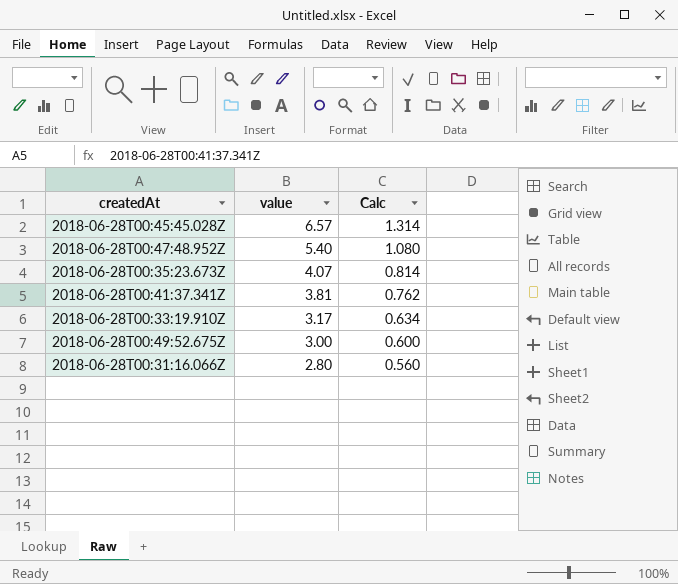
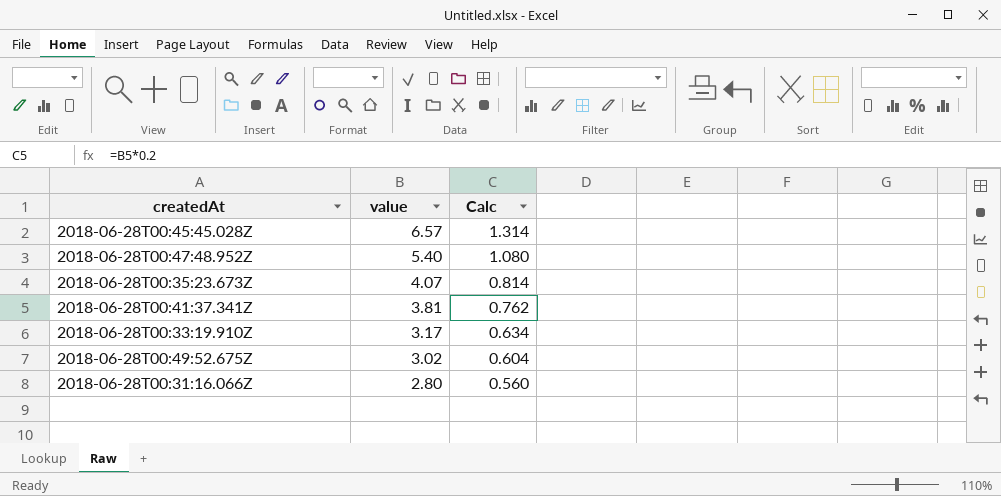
2018-06-28T00:49:52.675Z | value: 3.00 -> 3.02
2018-06-28T00:49:52.675Z | Calc: 0.600 -> 0.604

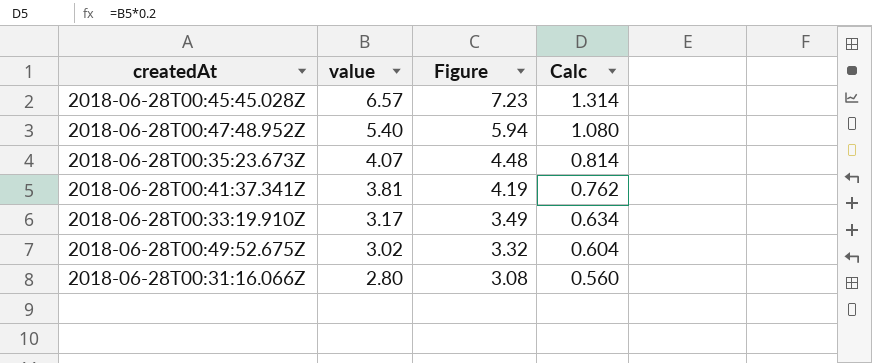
column Figure | formula: none -> [value] * 1.1

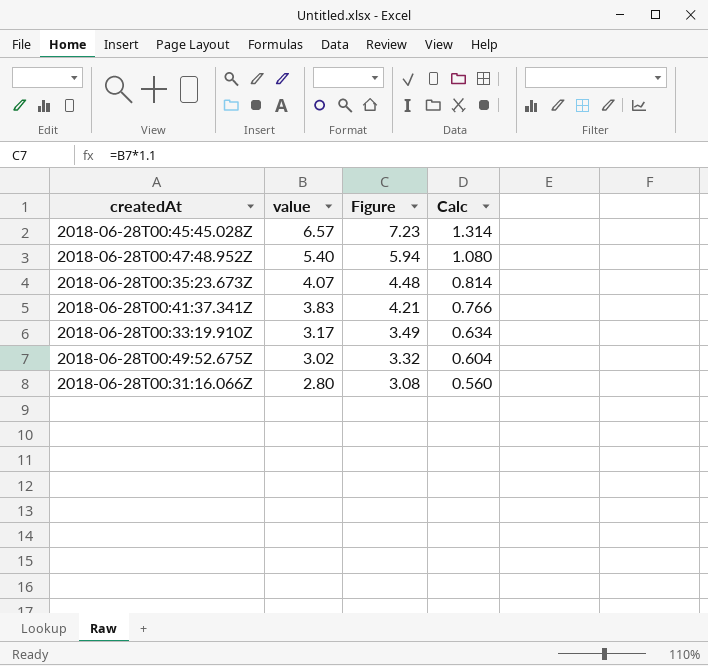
2018-06-28T00:41:37.341Z | value: 3.81 -> 3.83
2018-06-28T00:41:37.341Z | Figure: 4.19 -> 4.21
2018-06-28T00:41:37.341Z | Calc: 0.762 -> 0.766

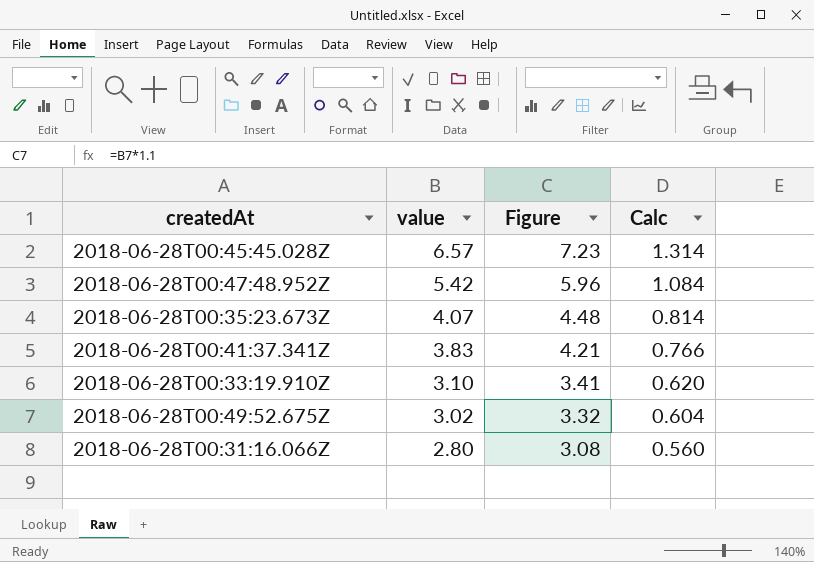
2018-06-28T00:47:48.952Z | value: 5.40 -> 5.42
2018-06-28T00:47:48.952Z | Figure: 5.94 -> 5.96
2018-06-28T00:47:48.952Z | Calc: 1.080 -> 1.084
2018-06-28T00:33:19.910Z | value: 3.17 -> 3.10
2018-06-28T00:33:19.910Z | Figure: 3.49 -> 3.41
2018-06-28T00:33:19.910Z | Calc: 0.634 -> 0.620

